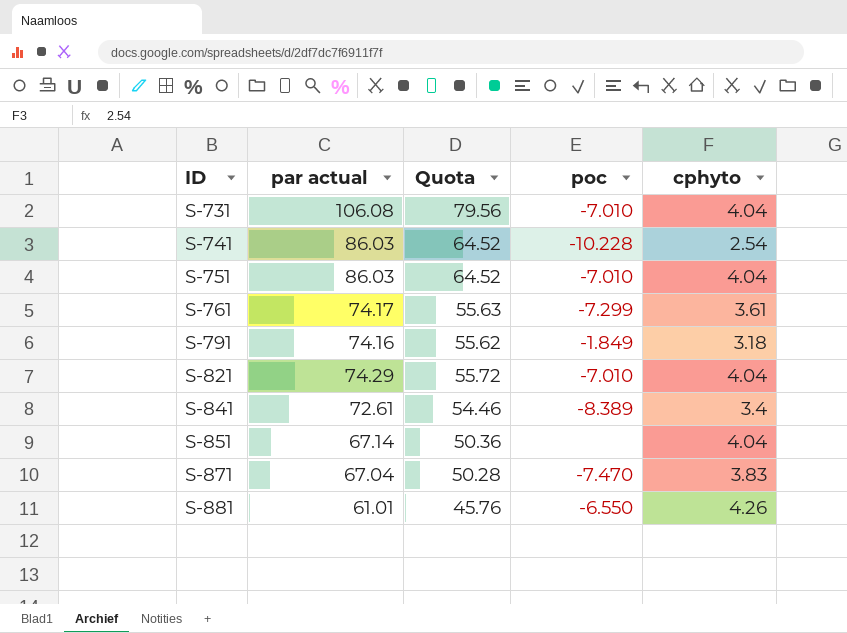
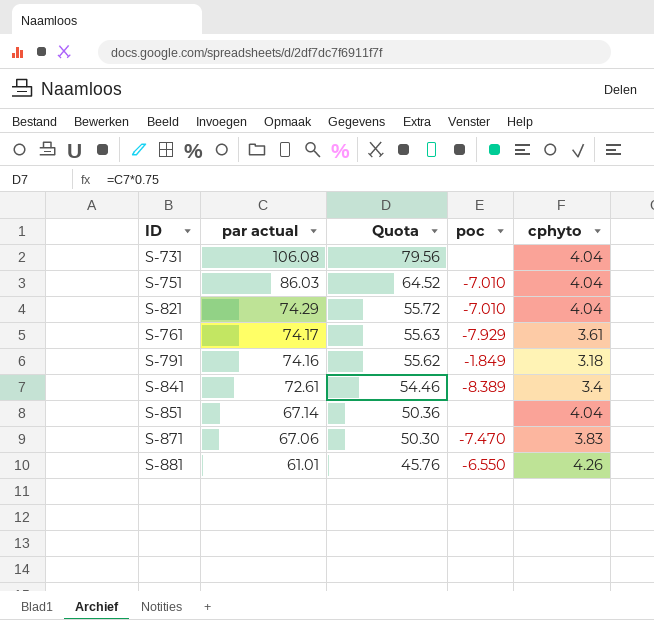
row order: ID ascending -> par actual descending
row S-741: 86.03 | 64.52 | -10.228 | 2.54 -> none
S-731 | poc: -7.010 -> none
S-761 | poc: -7.299 -> -7.929
S-871 | par actual: 67.04 -> 67.06
S-871 | Quota: 50.28 -> 50.30

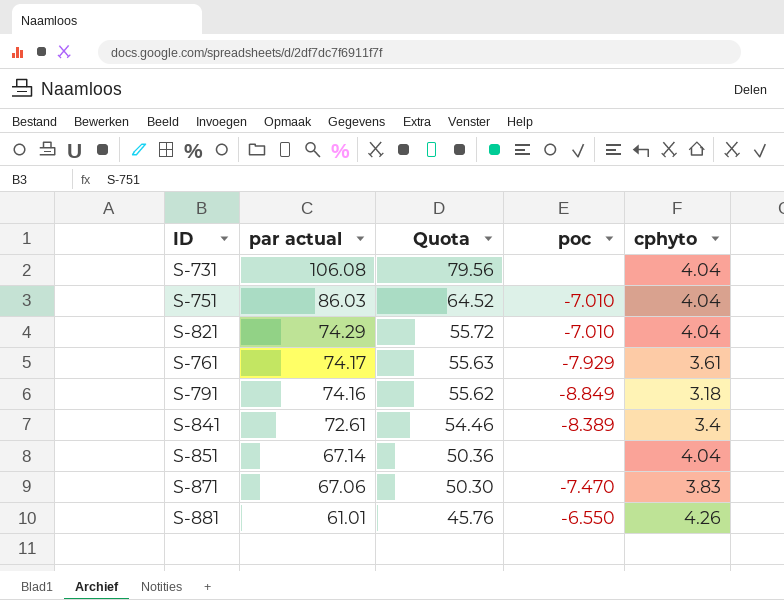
S-791 | poc: -1.849 -> -8.849

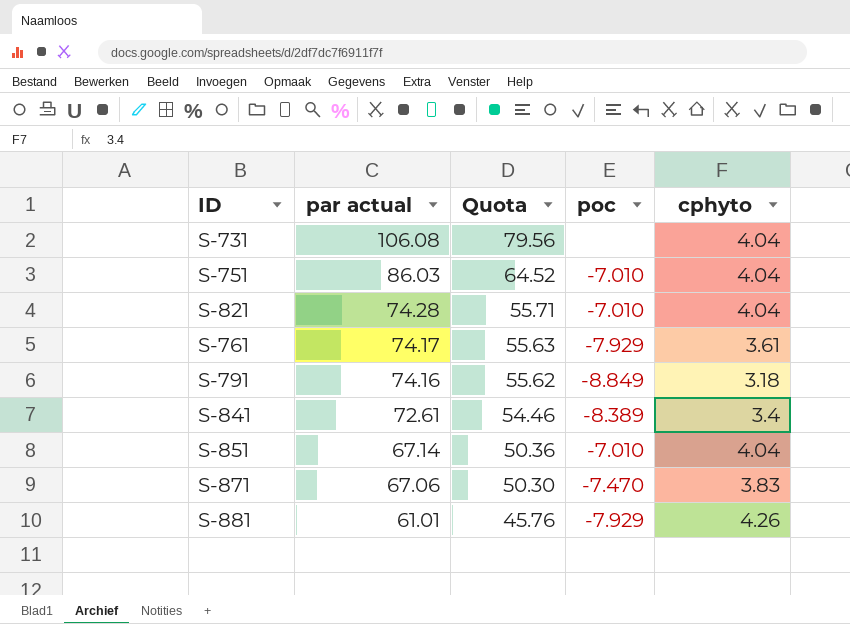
S-821 | par actual: 74.29 -> 74.28
S-821 | Quota: 55.72 -> 55.71
S-851 | poc: none -> -7.010
S-881 | poc: -6.550 -> -7.929

